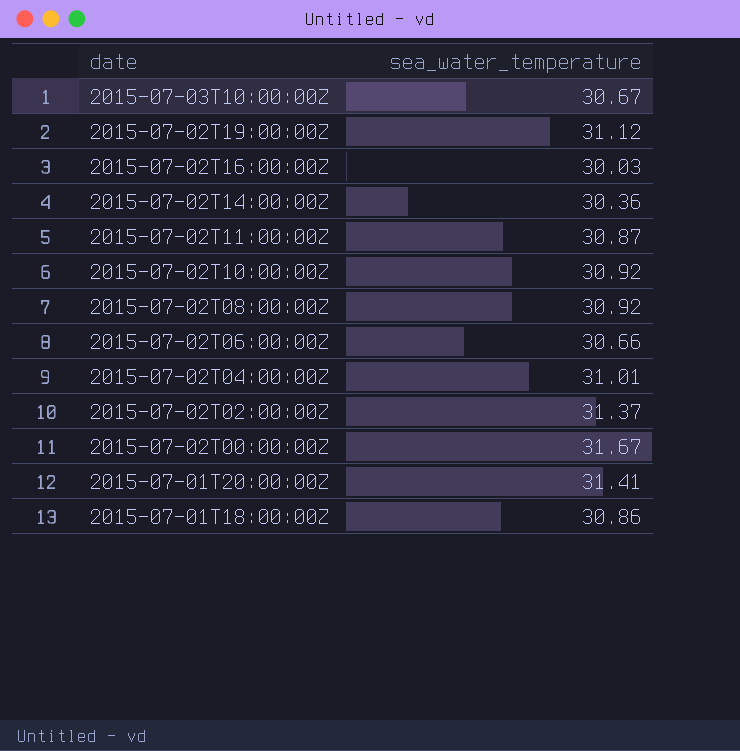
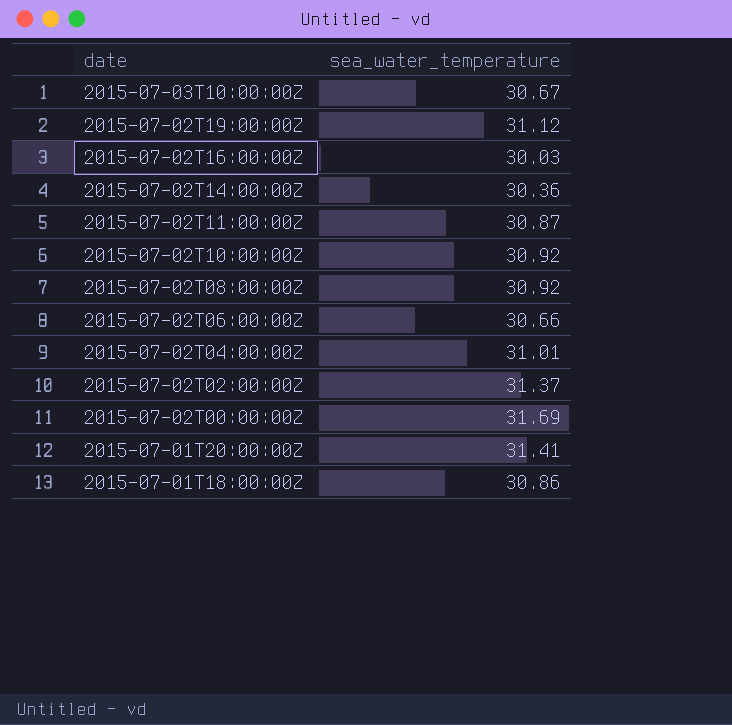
2015-07-02T00:00:00Z | sea_water_temperature: 31.67 -> 31.69

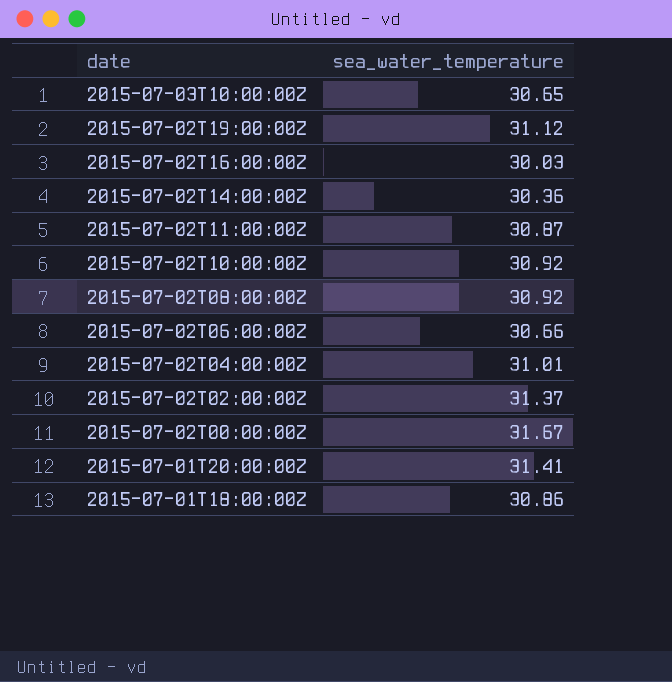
2015-07-03T10:00:00Z | sea_water_temperature: 30.67 -> 30.65
2015-07-02T00:00:00Z | sea_water_temperature: 31.69 -> 31.67

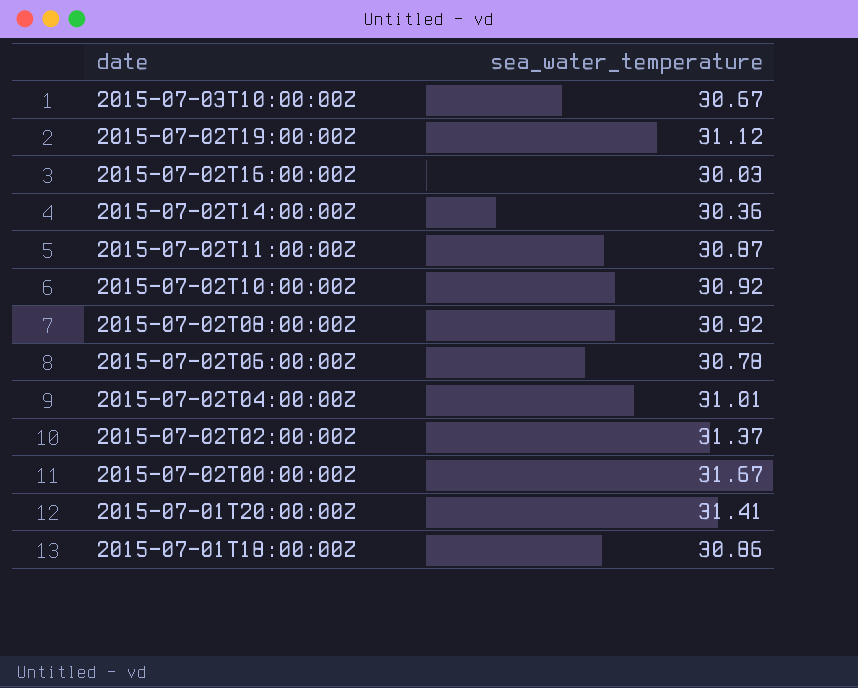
2015-07-03T10:00:00Z | sea_water_temperature: 30.65 -> 30.67
2015-07-02T06:00:00Z | sea_water_temperature: 30.66 -> 30.78

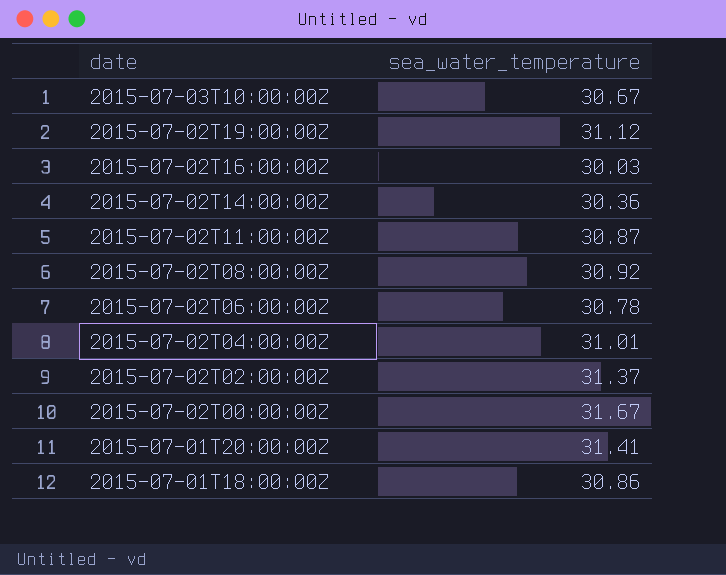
row 2015-07-02T10:00:00Z: 30.92 -> none

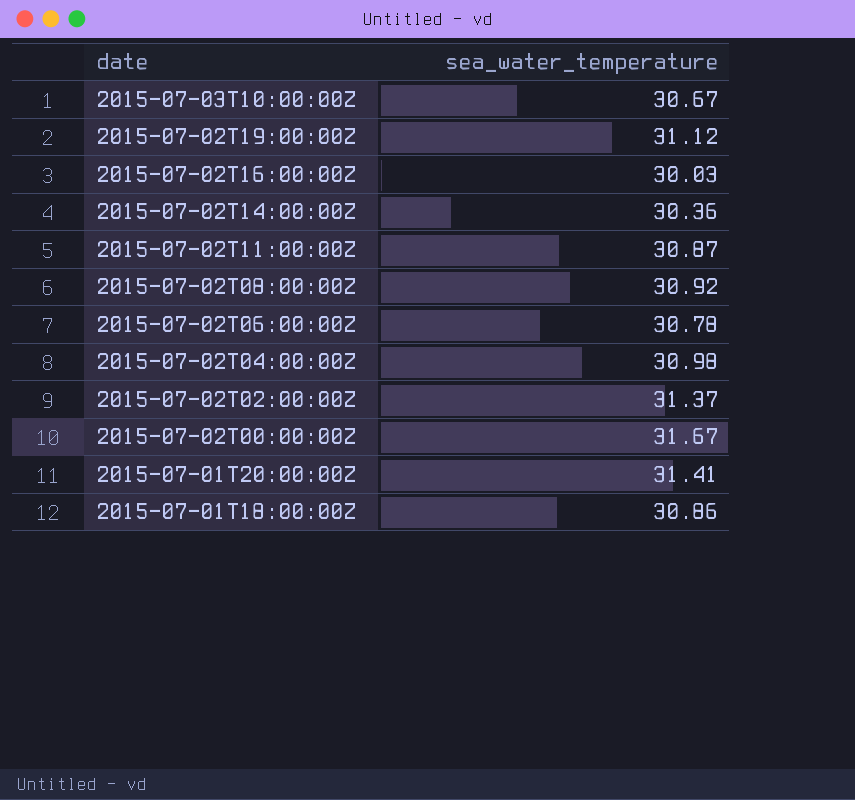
2015-07-02T04:00:00Z | sea_water_temperature: 31.01 -> 30.98

